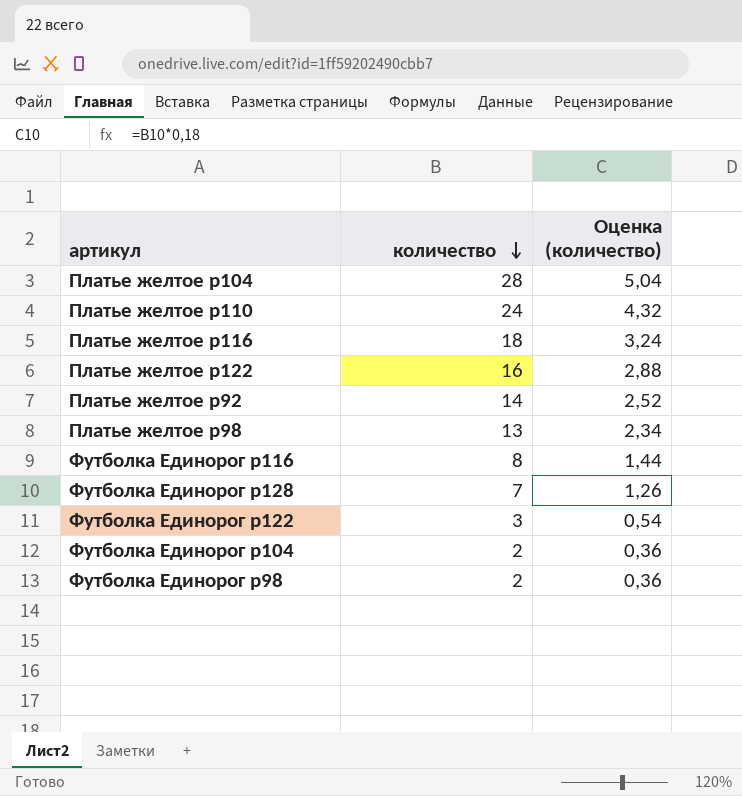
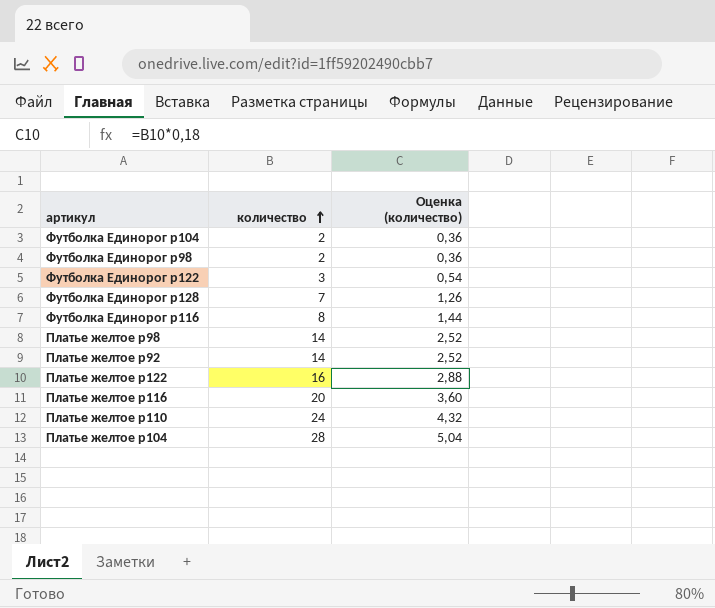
row order: количество descending -> количество ascending
Платье желтое р98 | количество: 13 -> 14
Платье желтое р98 | Оценка (количество): 2,34 -> 2,52
Платье желтое р116 | количество: 18 -> 20
Платье желтое р116 | Оценка (количество): 3,24 -> 3,60

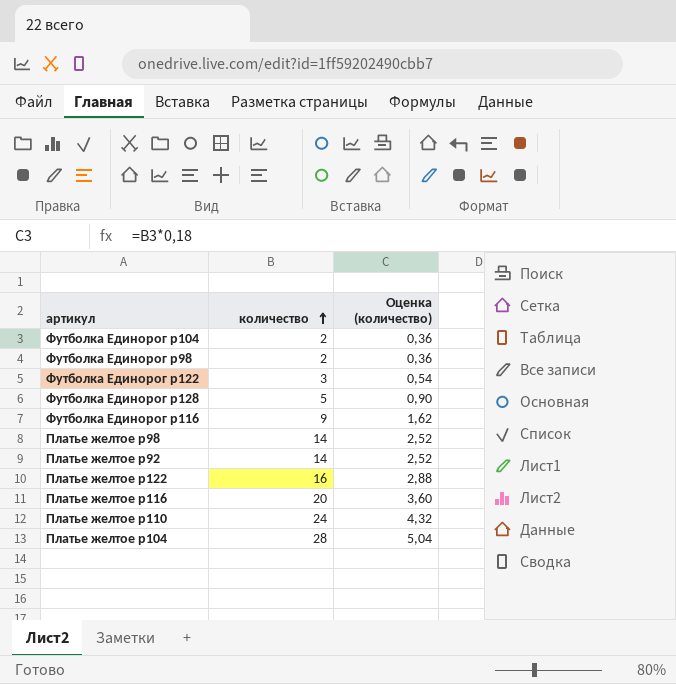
Футболка Единорог р128 | количество: 7 -> 5
Футболка Единорог р128 | Оценка (количество): 1,26 -> 0,90
Футболка Единорог р116 | количество: 8 -> 9
Футболка Единорог р116 | Оценка (количество): 1,44 -> 1,62

